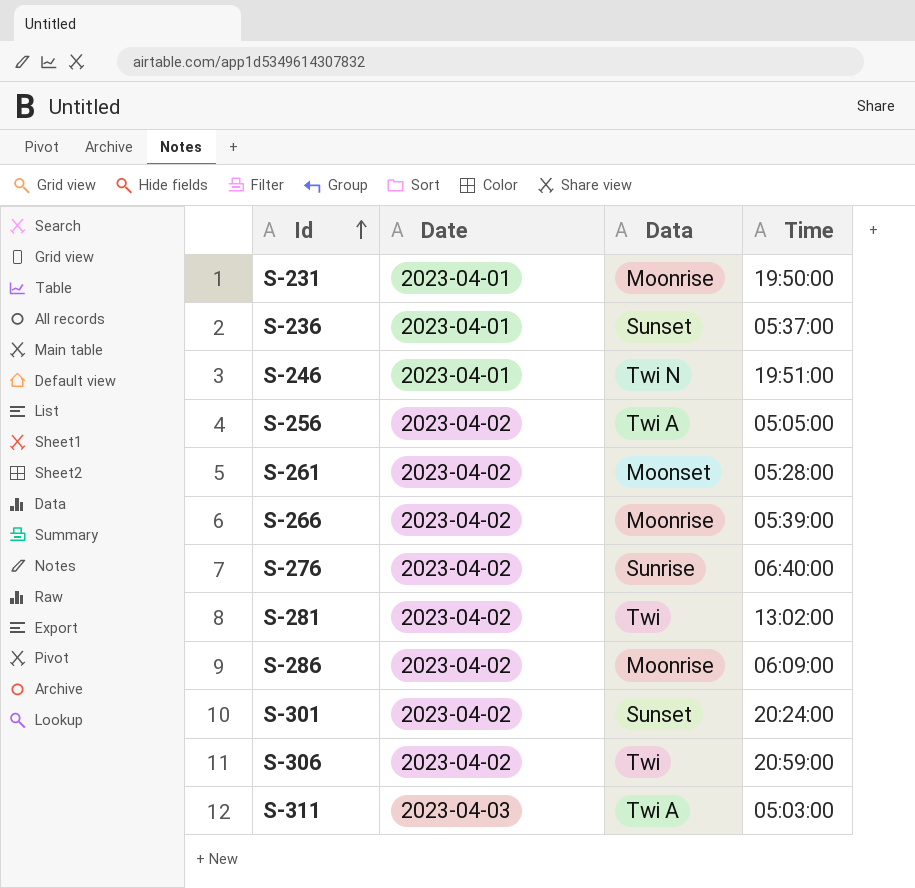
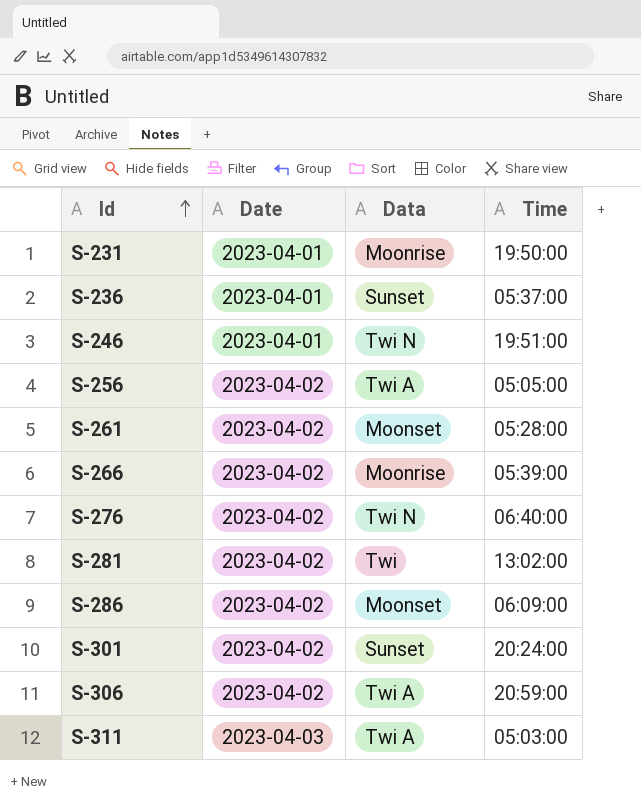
S-276 | Data: Sunrise -> Twi N
S-286 | Data: Moonrise -> Moonset
S-306 | Data: Twi -> Twi A

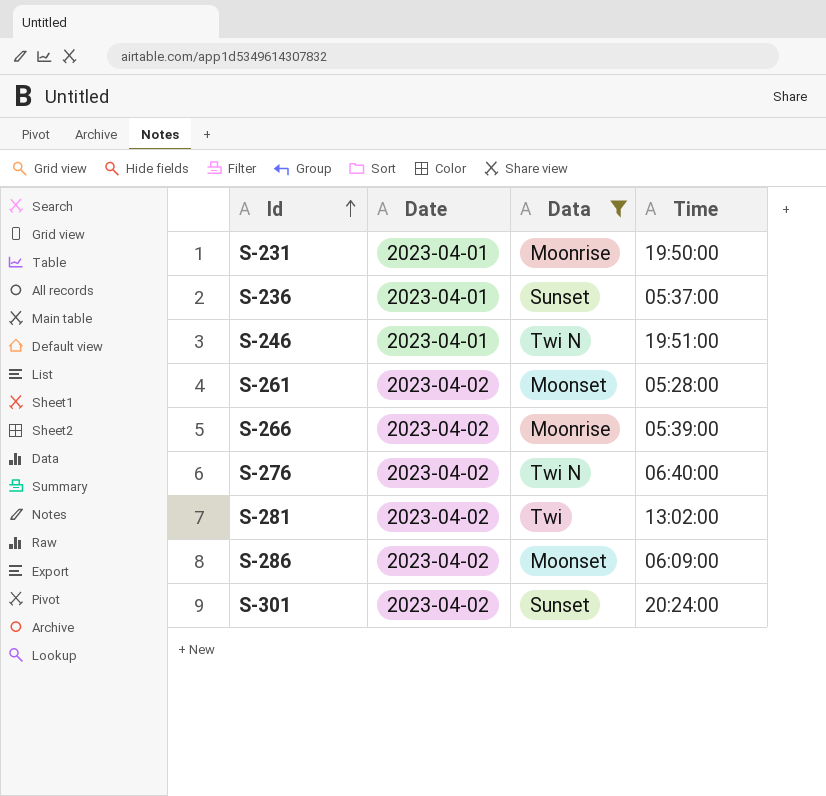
filter: none -> Data != Twi A

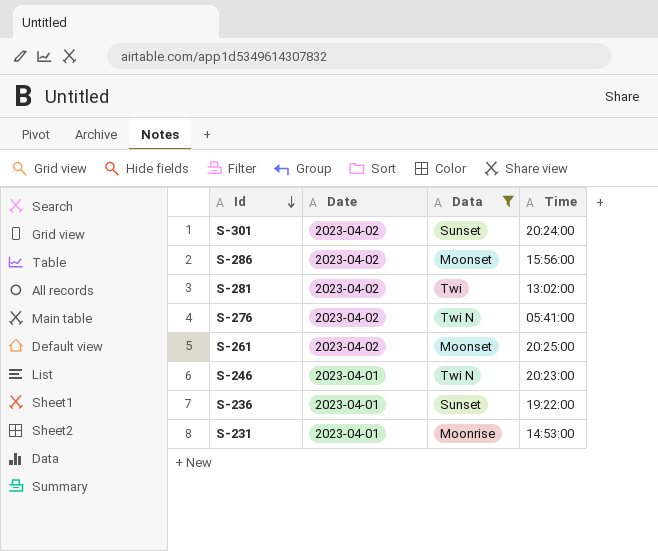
row order: Id ascending -> Id descending
row S-266: 2023-04-02 | Moonrise | 05:39:00 -> none
S-286 | Time: 06:09:00 -> 15:56:00
S-276 | Time: 06:40:00 -> 05:41:00
S-261 | Time: 05:28:00 -> 20:25:00
S-246 | Time: 19:51:00 -> 20:23:00
S-236 | Time: 05:37:00 -> 19:22:00
S-231 | Time: 19:50:00 -> 14:53:00

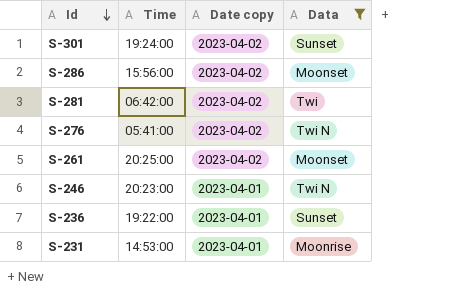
column Time | position: 4 -> 2
column name: Date -> Date copy
S-301 | Time: 20:24:00 -> 19:24:00
S-281 | Time: 13:02:00 -> 06:42:00

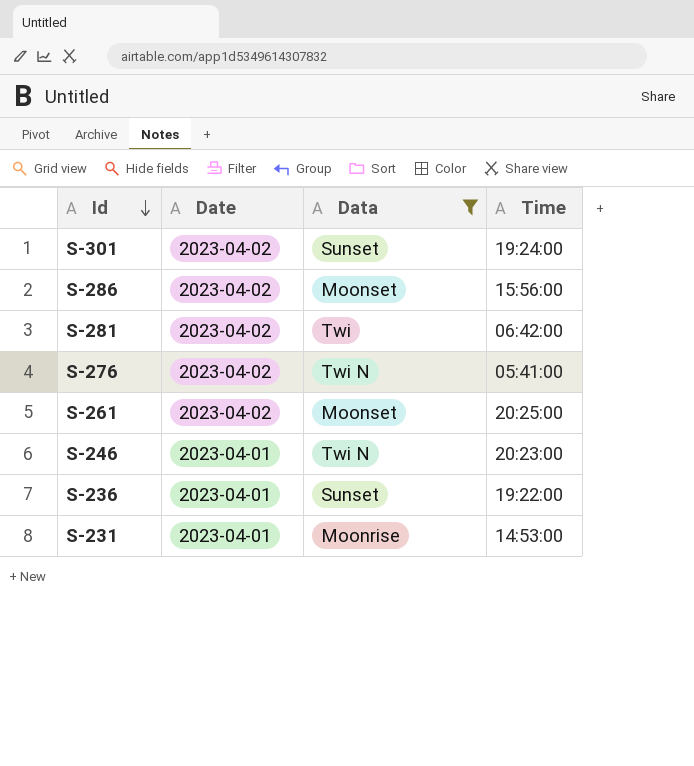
column name: Date copy -> Date
column Time | position: 2 -> 4

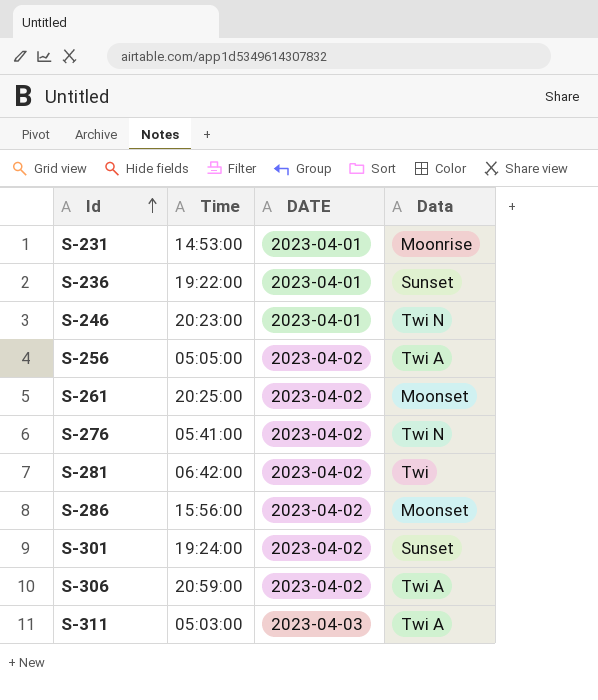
filter: Data != Twi A -> none
row order: Id descending -> Id ascending
column Time | position: 4 -> 2
column name: Date -> DATE

